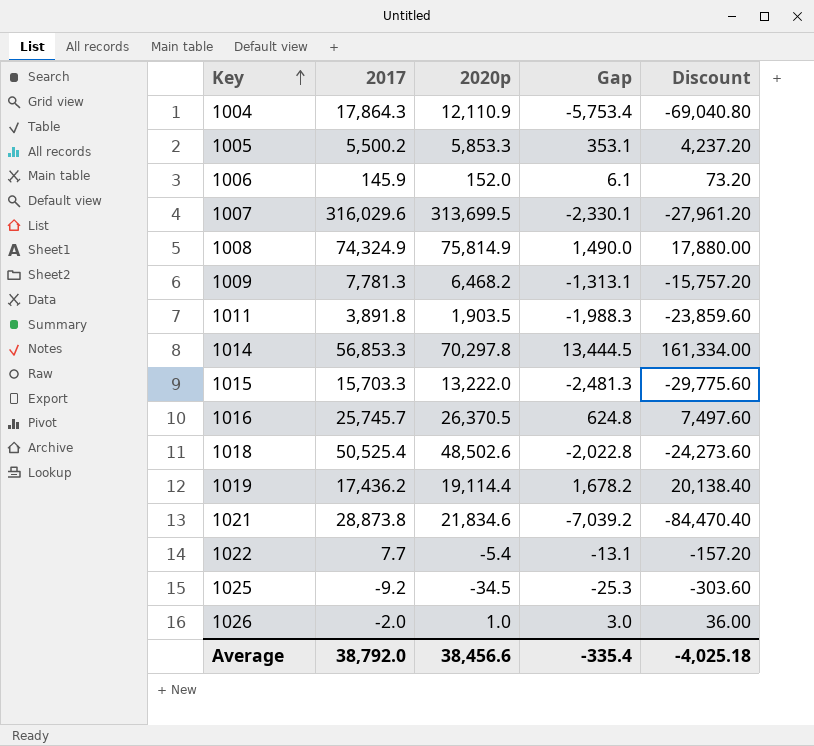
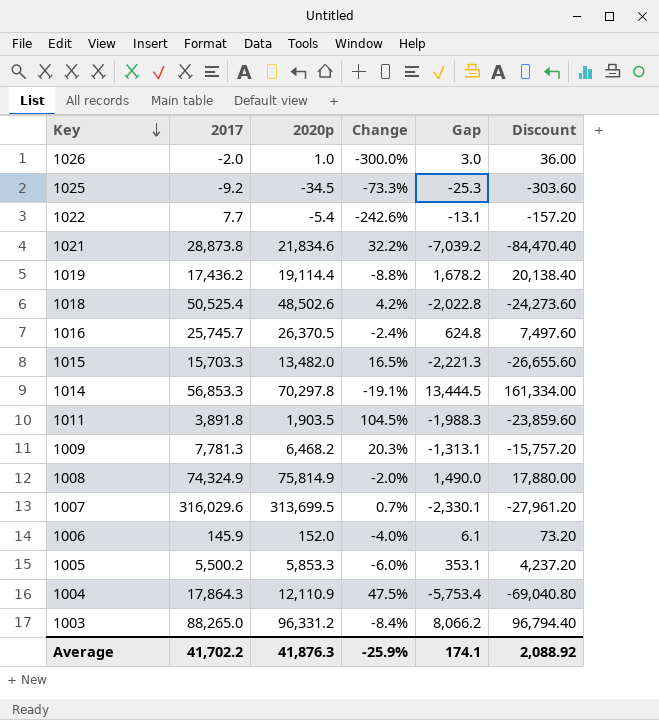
row order: Key ascending -> Key descending
column Change | formula: none -> ([2017] - [2020p]) / [2020p]
1015 | 2020p: 13,222.0 -> 13,482.0
1015 | Gap: -2,481.3 -> -2,221.3
1015 | Discount: -29,775.60 -> -26,655.60
row 1003: none -> 88,265.0 | 96,331.2 | -8.4% | 8,066.2 | 96,794.40
Average | 2017: 38,792.0 -> 41,702.2
Average | 2020p: 38,456.6 -> 41,876.3
Average | Gap: -335.4 -> 174.1
Average | Discount: -4,025.18 -> 2,088.92

